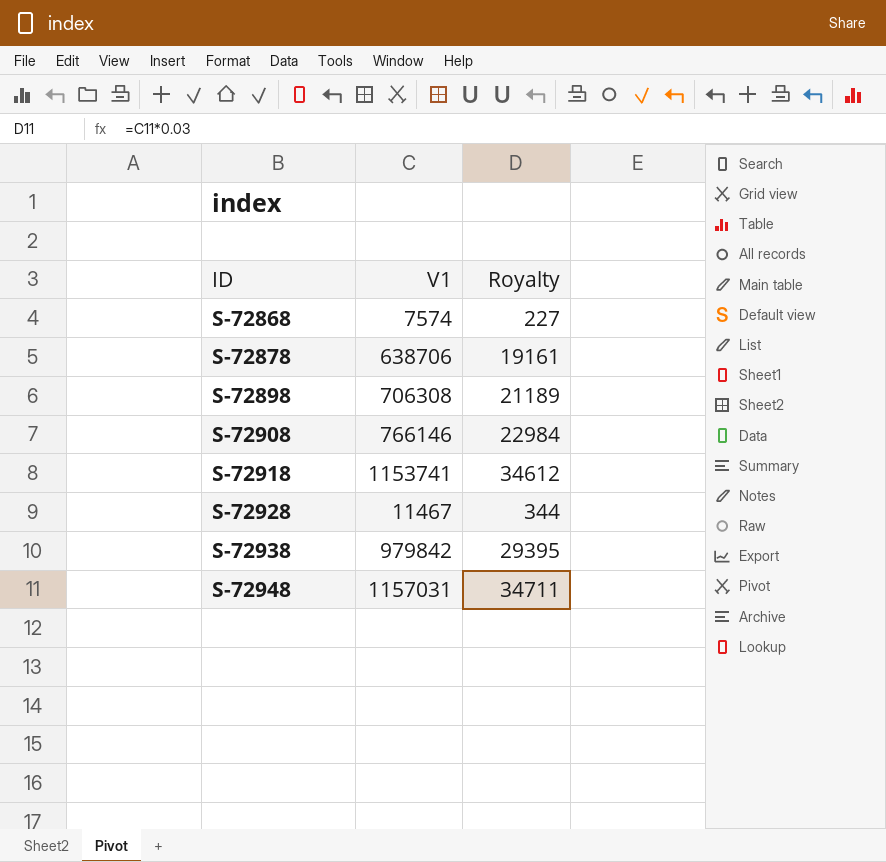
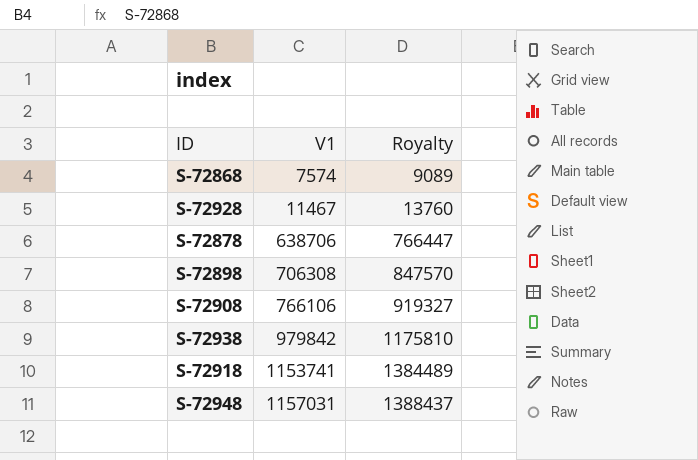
row order: ID ascending -> V1 ascending
column Royalty | formula: [V1] * 0.03 -> [V1] * 1.2
S-72908 | V1: 766146 -> 766106

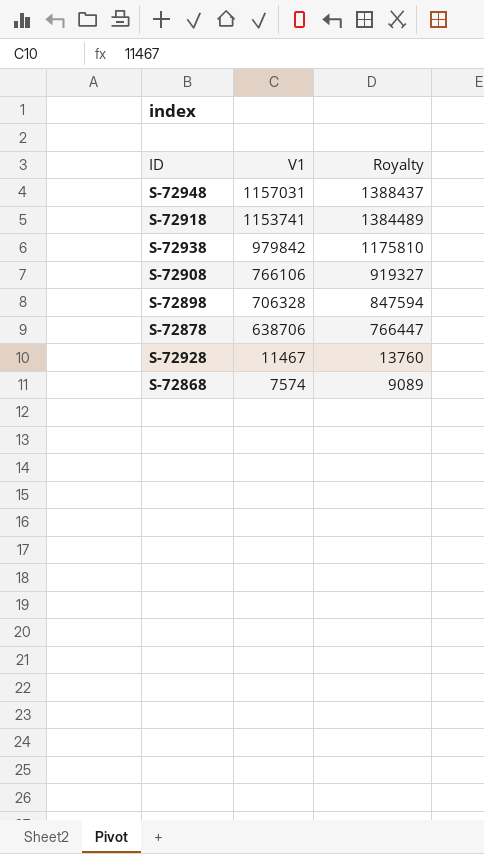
row order: V1 ascending -> V1 descending
S-72898 | V1: 706308 -> 706328
S-72898 | Royalty: 847570 -> 847594

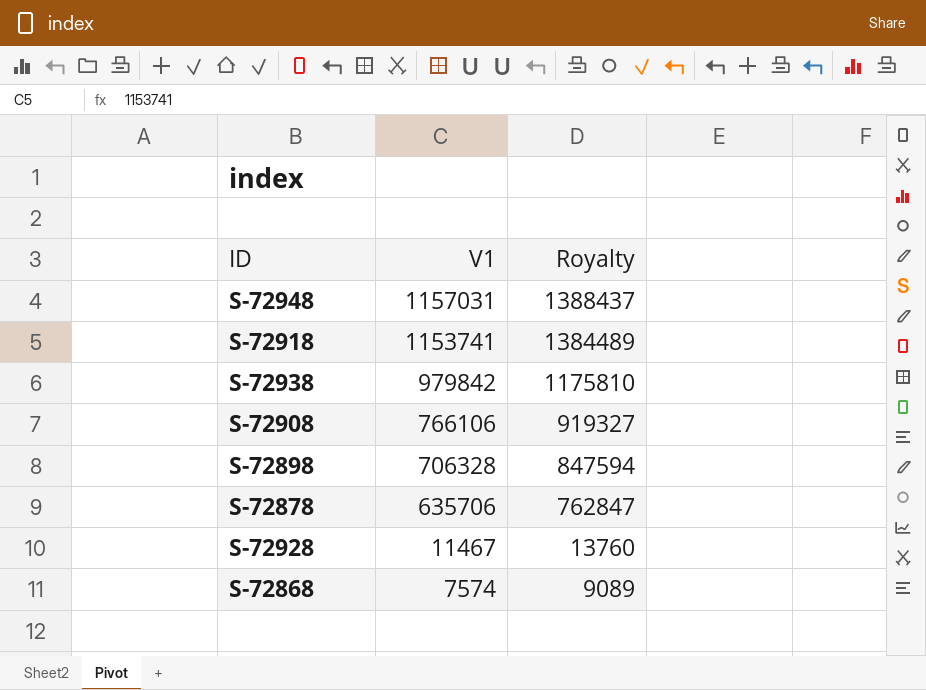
S-72878 | V1: 638706 -> 635706
S-72878 | Royalty: 766447 -> 762847

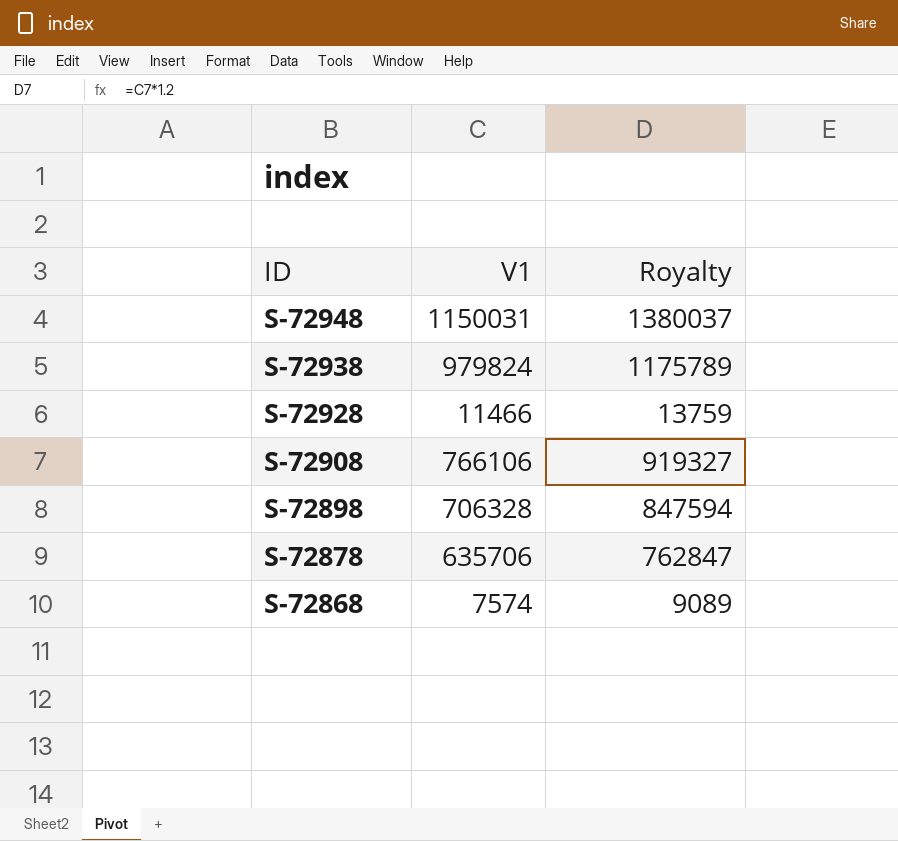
row order: V1 descending -> ID descending
row S-72918: 1153741 | 1384489 -> none
S-72948 | V1: 1157031 -> 1150031
S-72948 | Royalty: 1388437 -> 1380037
S-72938 | V1: 979842 -> 979824
S-72938 | Royalty: 1175810 -> 1175789
S-72928 | V1: 11467 -> 11466
S-72928 | Royalty: 13760 -> 13759

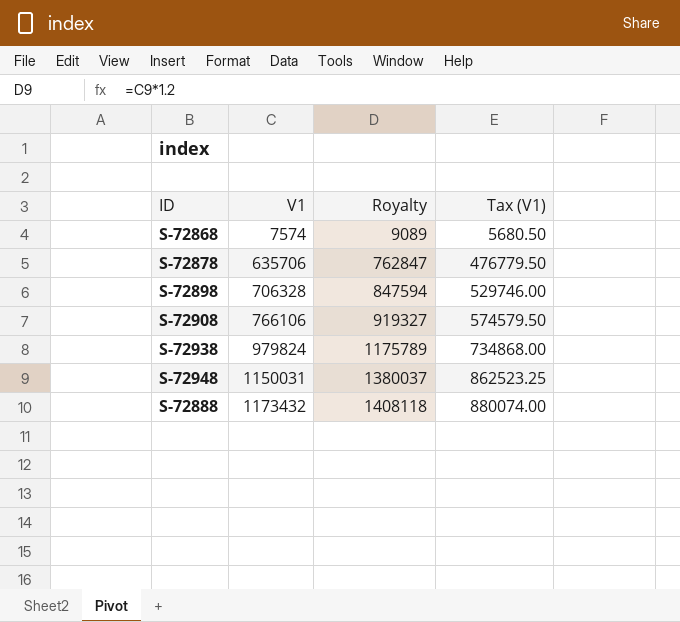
row order: ID descending -> V1 ascending
column Tax (V1) | formula: none -> [V1] * 0.75
row S-72928: 11466 | 13759 -> none
row S-72888: none -> 1173432 | 1408118 | 880074.00

